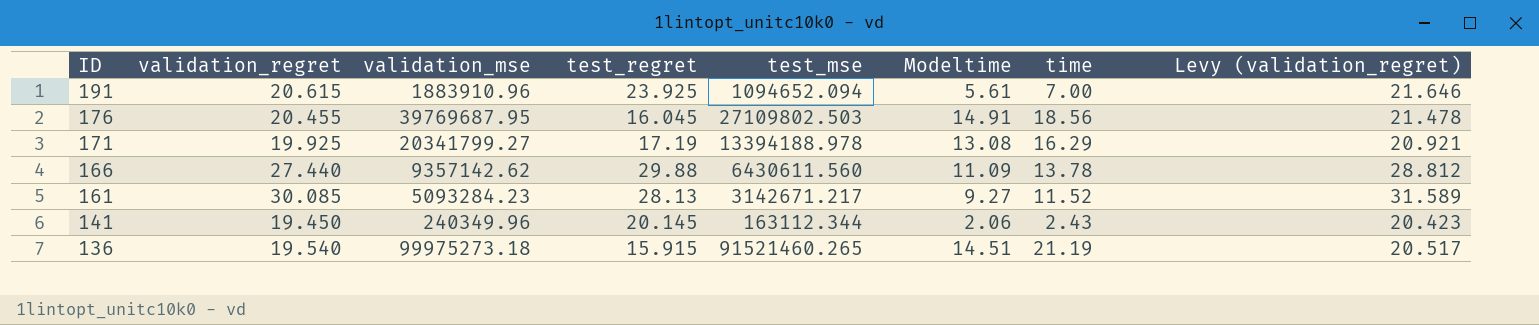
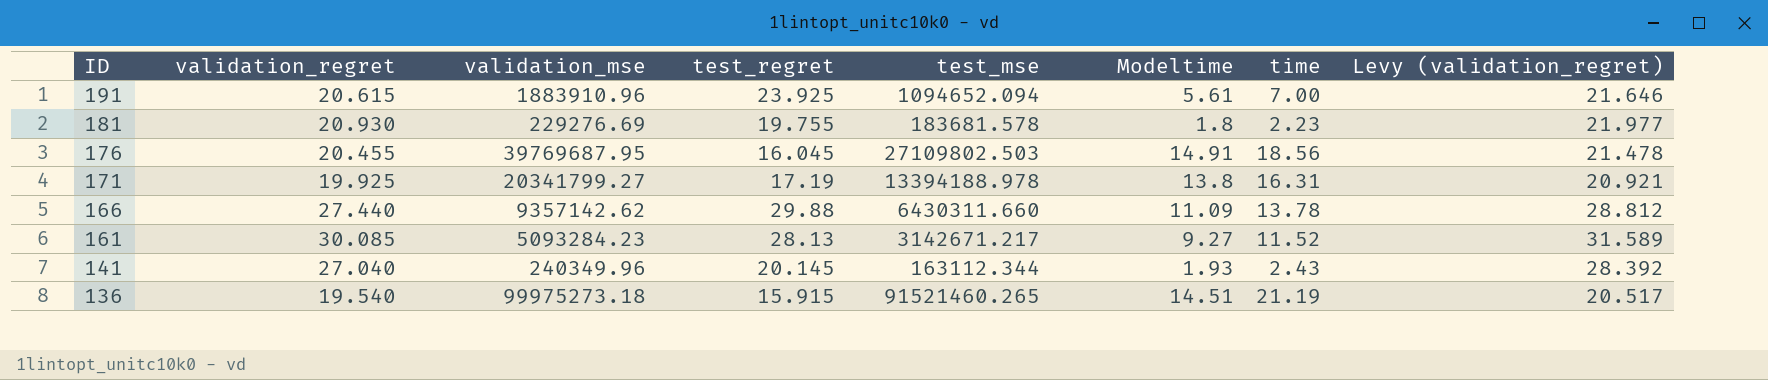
row 181: none -> 20.930 | 229276.69 | 19.755 | 183681.578 | 1.8 | 2.23 | 21.977
171 | Modeltime: 13.08 -> 13.8
171 | time: 16.29 -> 16.31
166 | test_mse: 6430611.560 -> 6430311.660
141 | validation_regret: 19.450 -> 27.040
141 | Modeltime: 2.06 -> 1.93
141 | Levy (validation_regret): 20.423 -> 28.392

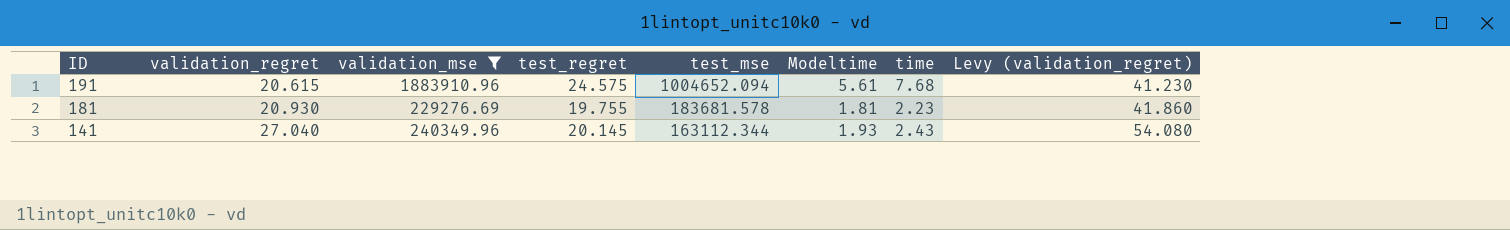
filter: none -> validation_mse <= 1883910.96
column Levy (validation_regret) | formula: [validation_regret] * 1.05 -> [validation_regret] * 2
191 | test_regret: 23.925 -> 24.575
191 | test_mse: 1094652.094 -> 1004652.094
191 | time: 7.00 -> 7.68
181 | Modeltime: 1.8 -> 1.81

